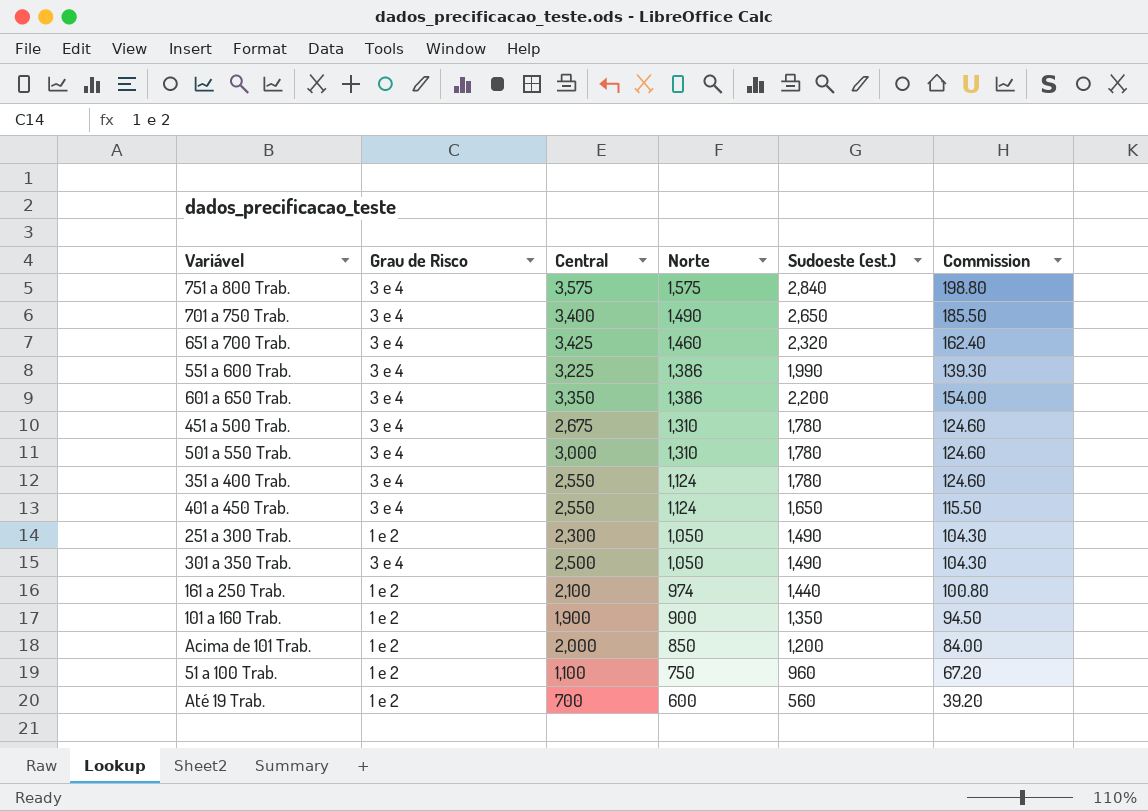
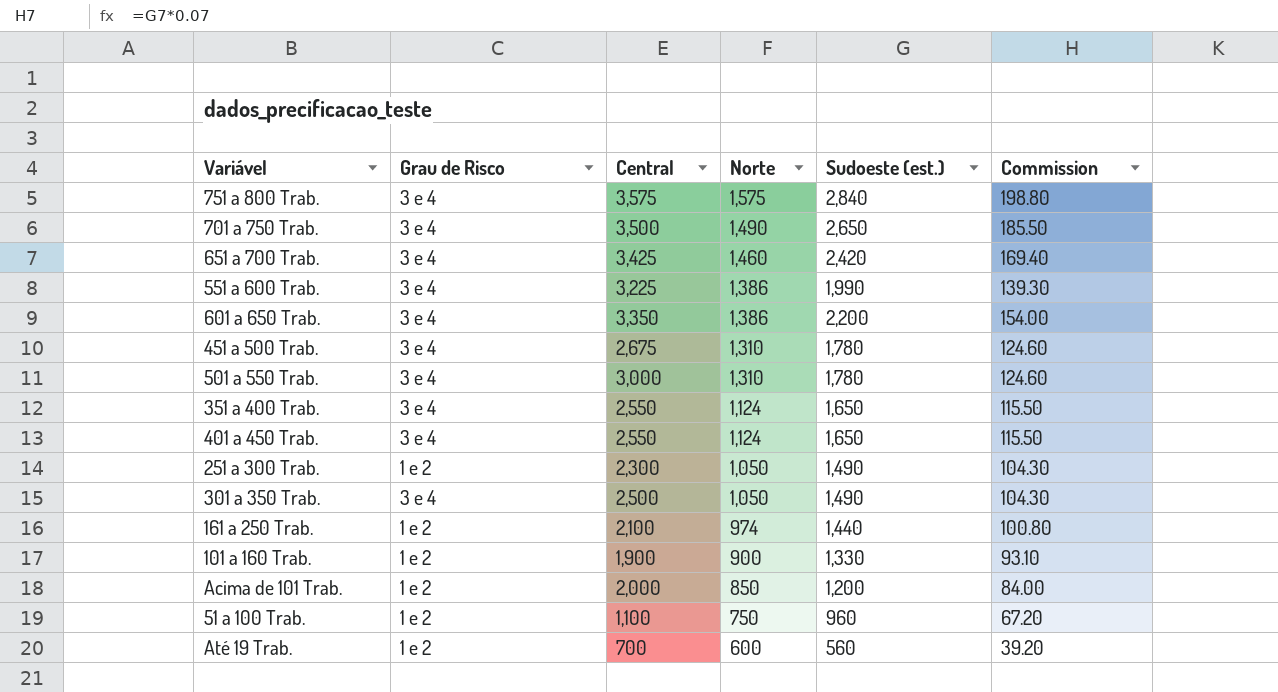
701 a 750 Trab. | Central: 3,400 -> 3,500
651 a 700 Trab. | Sudoeste (est.): 2,320 -> 2,420
651 a 700 Trab. | Commission: 162.40 -> 169.40
351 a 400 Trab. | Sudoeste (est.): 1,780 -> 1,650
351 a 400 Trab. | Commission: 124.60 -> 115.50
101 a 160 Trab. | Sudoeste (est.): 1,350 -> 1,330
101 a 160 Trab. | Commission: 94.50 -> 93.10

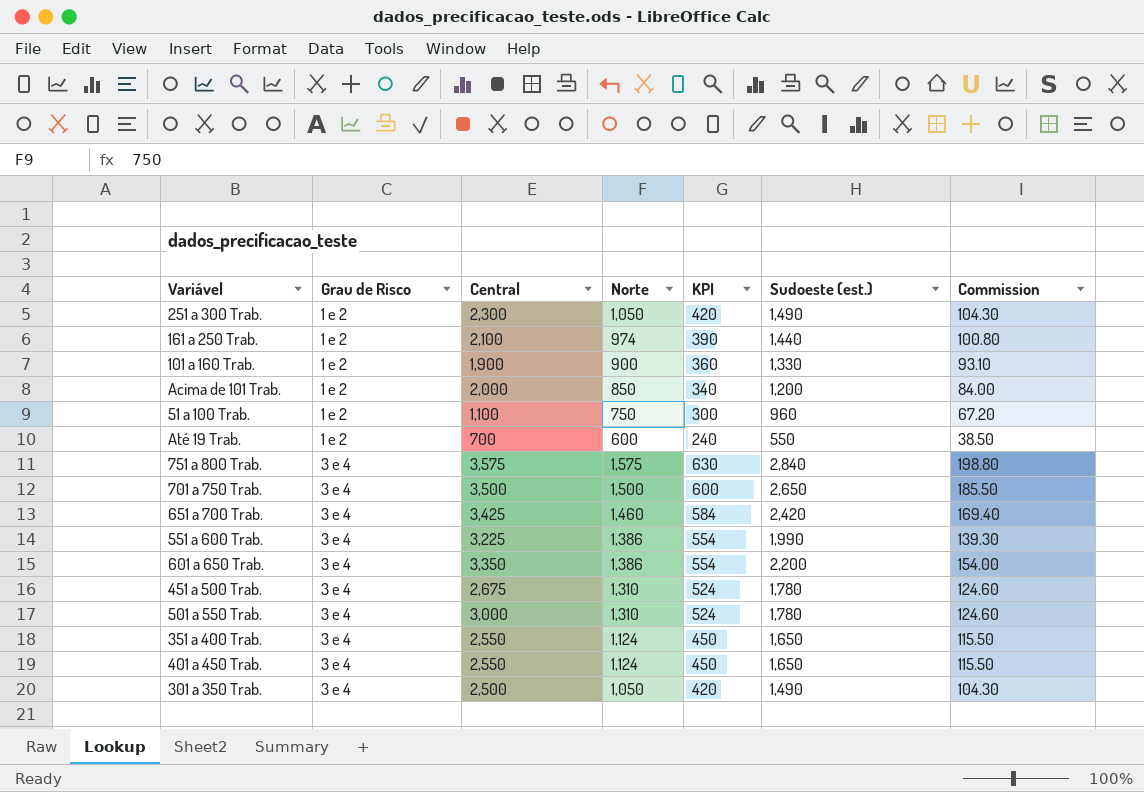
row order: Norte descending -> Grau de Risco ascending
column KPI | formula: none -> [Norte] * 0.4
Até 19 Trab. | Sudoeste (est.): 560 -> 550
Até 19 Trab. | Commission: 39.20 -> 38.50
701 a 750 Trab. | Norte: 1,490 -> 1,500

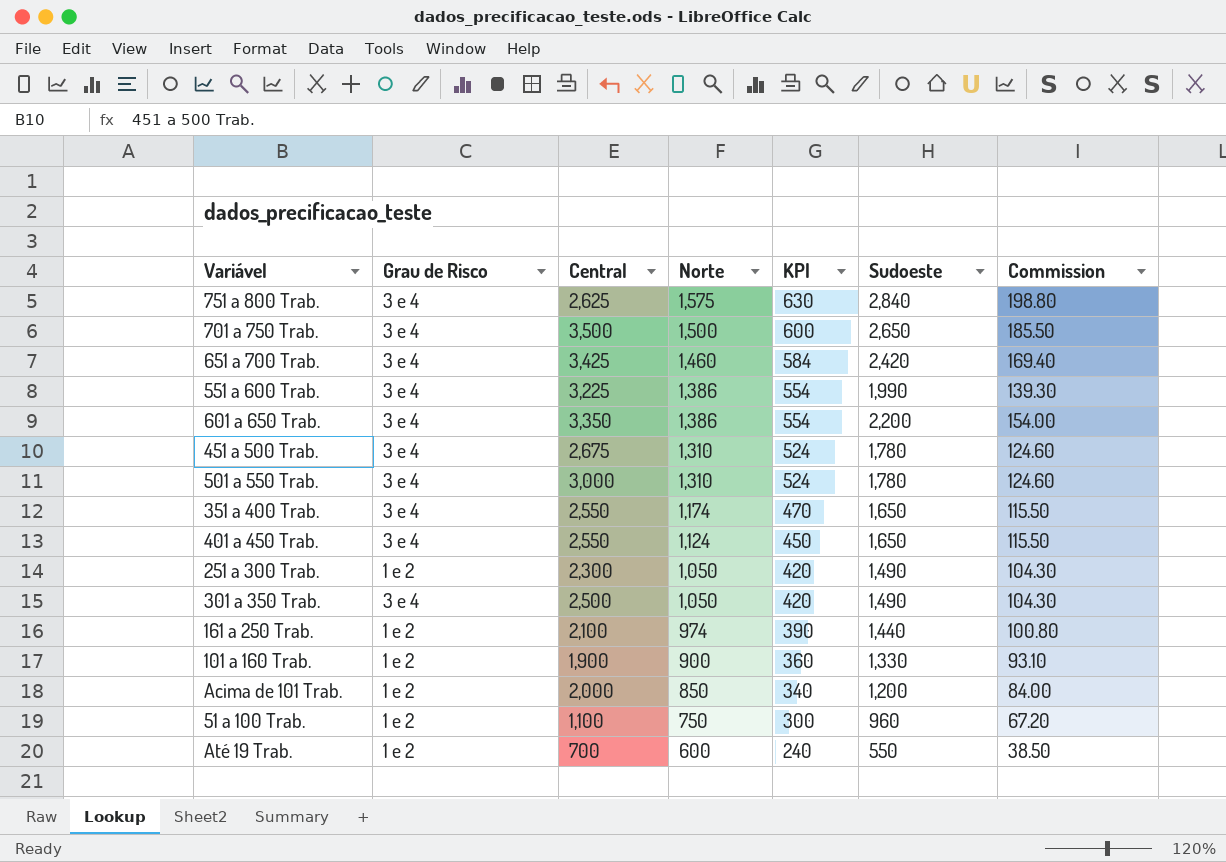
row order: Grau de Risco ascending -> Norte descending
column name: Sudoeste (est.) -> Sudoeste
751 a 800 Trab. | Central: 3,575 -> 2,625
351 a 400 Trab. | Norte: 1,124 -> 1,174
351 a 400 Trab. | KPI: 450 -> 470

